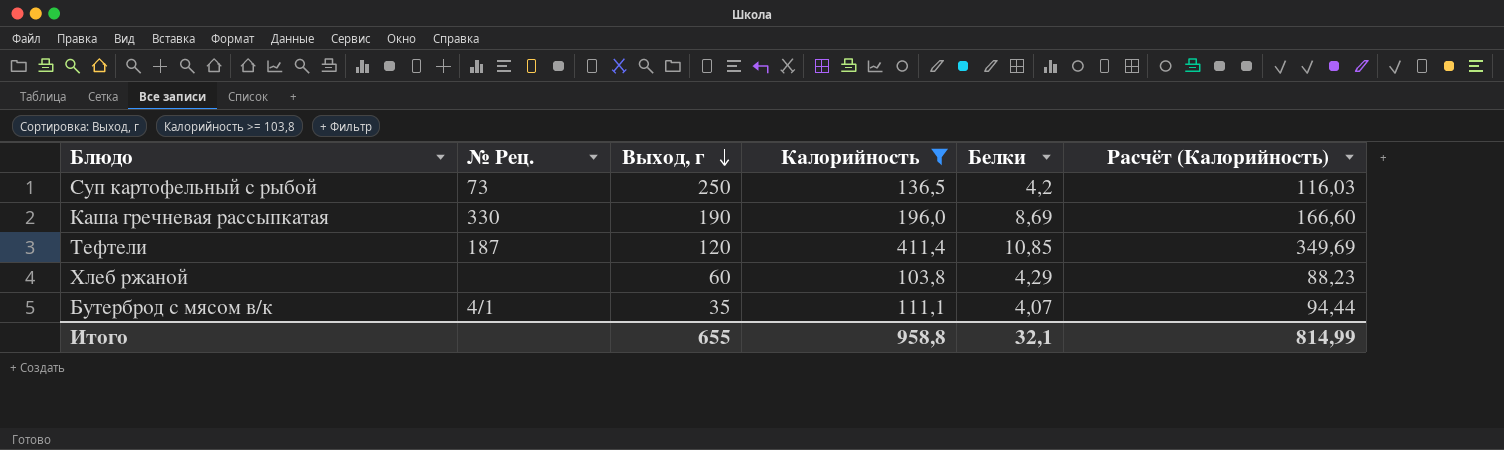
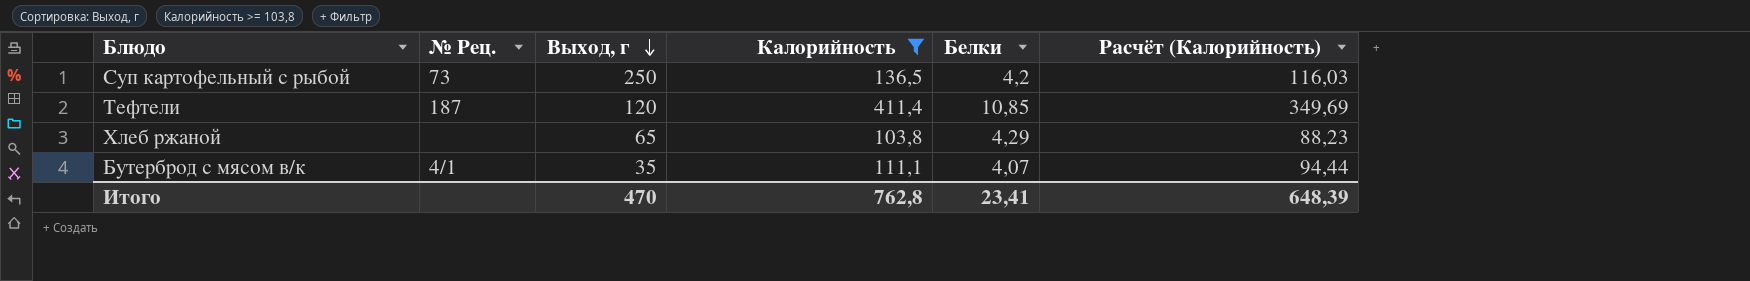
row Каша гречневая рассыпкатая: 330 | 190 | 196,0 | 8,69 | 166,60 -> none
Хлеб ржаной | Выход, г: 60 -> 65
Итого | Выход, г: 655 -> 470
Итого | Калорийность: 958,8 -> 762,8
Итого | Белки: 32,1 -> 23,41
Итого | Расчёт (Калорийность): 814,99 -> 648,39

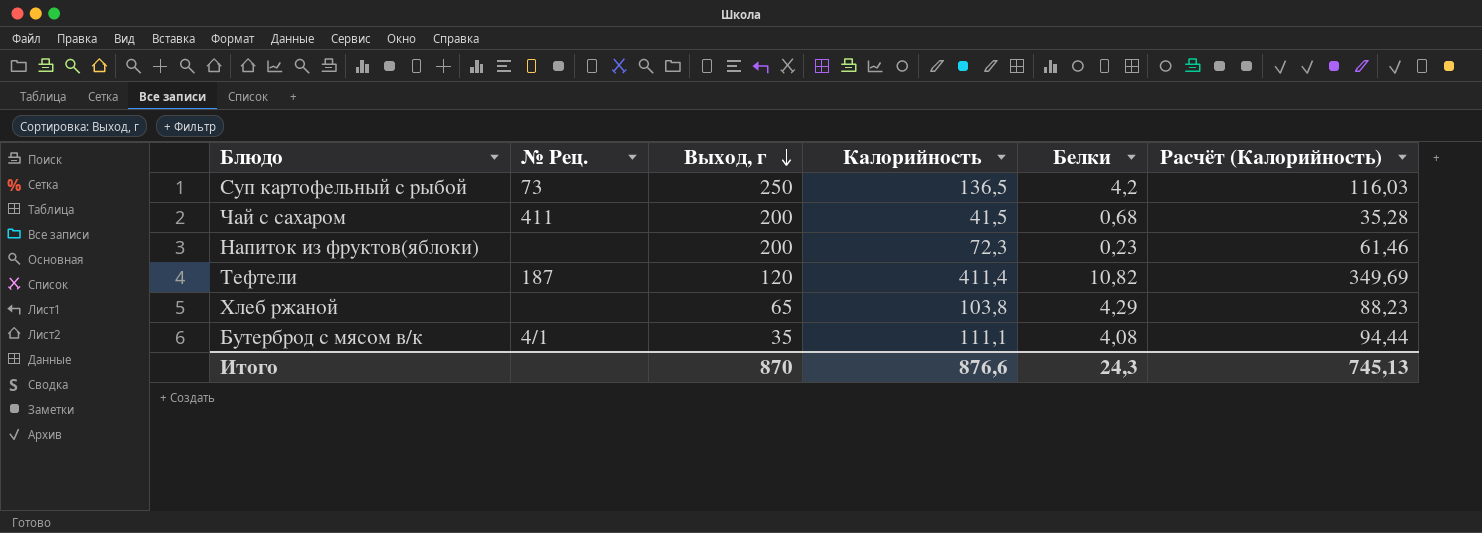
filter: Калорийность >= 103,8 -> none
Тефтели | Белки: 10,85 -> 10,82
Бутерброд с мясом в/к | Белки: 4,07 -> 4,08
Итого | Выход, г: 470 -> 870
Итого | Калорийность: 762,8 -> 876,6
Итого | Белки: 23,41 -> 24,3
Итого | Расчёт (Калорийность): 648,39 -> 745,13

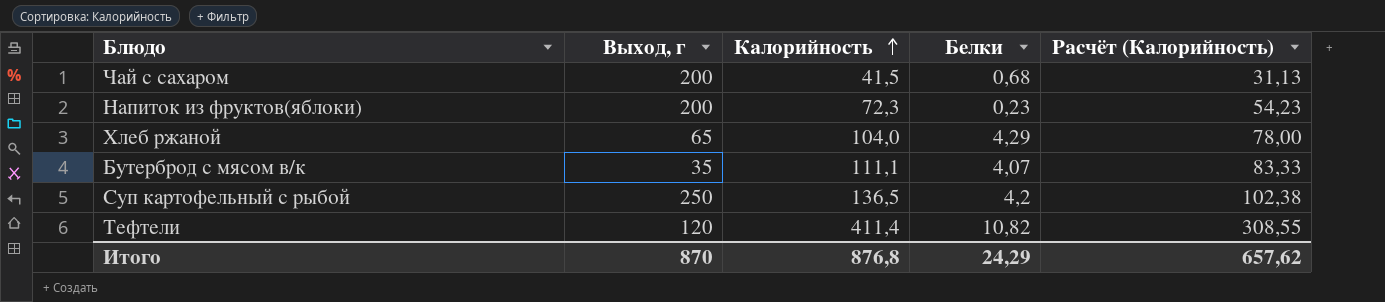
row order: Выход, г descending -> Калорийность ascending
column № Рец. | position: 2 -> none
column Расчёт (Калорийность) | formula: [Калорийность] * 0,85 -> [Калорийность] * 0,75
Хлеб ржаной | Калорийность: 103,8 -> 104,0
Бутерброд с мясом в/к | Белки: 4,08 -> 4,07
Итого | Калорийность: 876,6 -> 876,8
Итого | Белки: 24,3 -> 24,29
Итого | Расчёт (Калорийность): 745,13 -> 657,62

